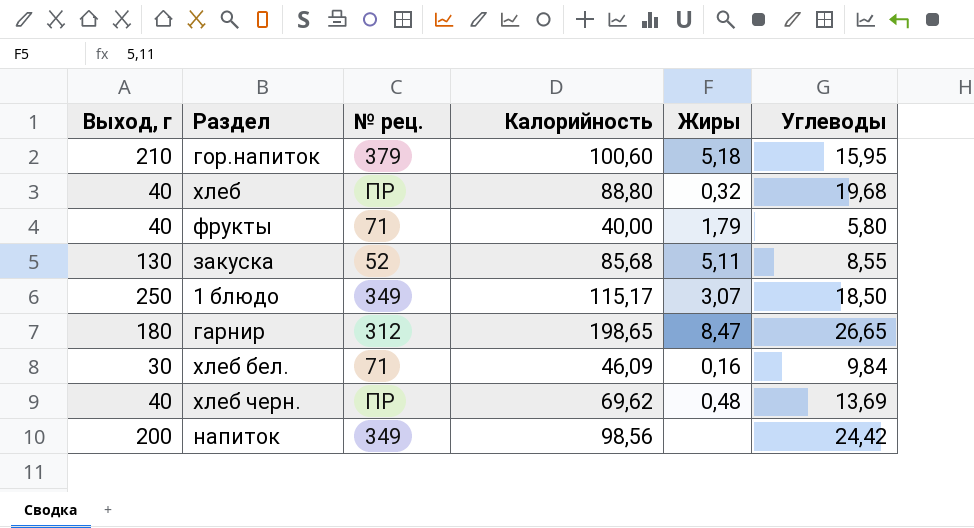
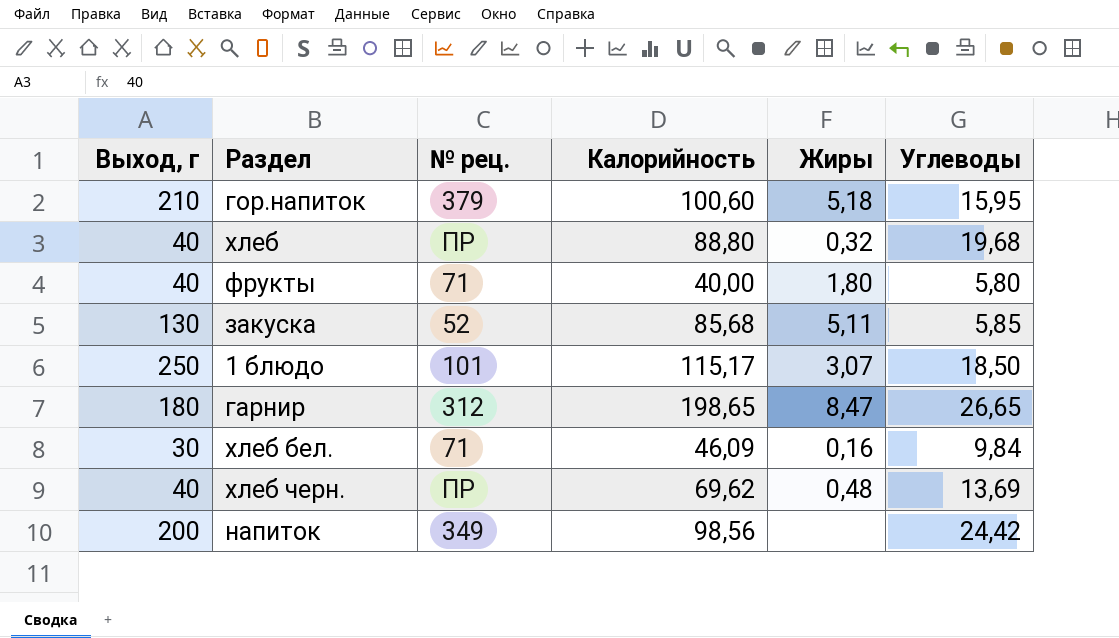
фрукты | Жиры: 1,79 -> 1,80
закуска | Углеводы: 8,55 -> 5,85
1 блюдо | № рец.: 349 -> 101

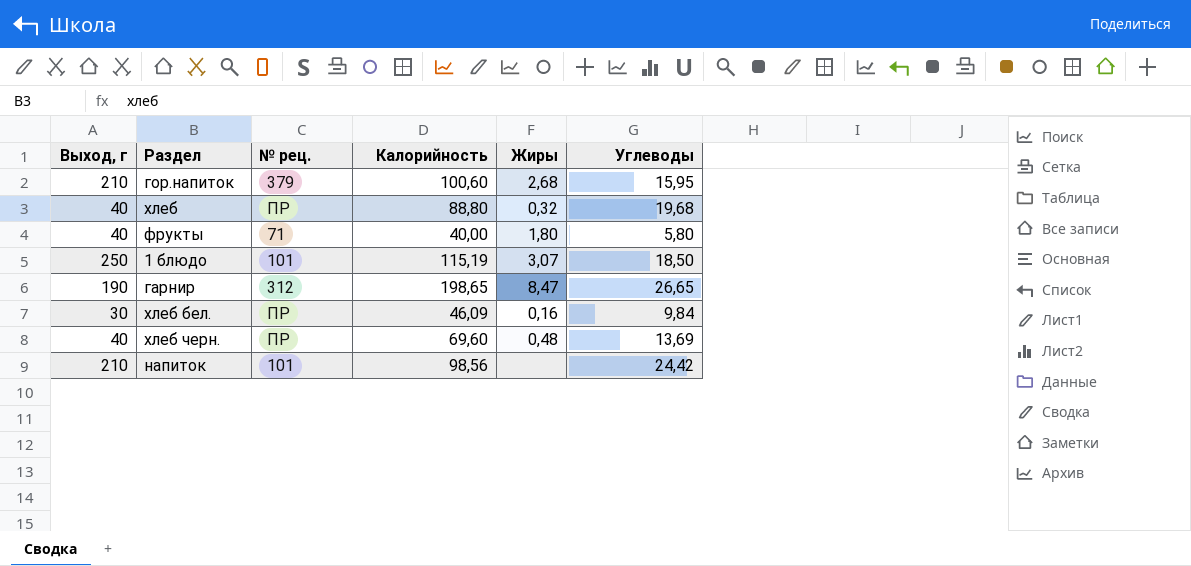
row закуска: 130 | 52 | 85,68 | 5,11 | 5,85 -> none
гор.напиток | Жиры: 5,18 -> 2,68
1 блюдо | Калорийность: 115,17 -> 115,19
гарнир | Выход, г: 180 -> 190
хлеб бел. | № рец.: 71 -> ПР
хлеб черн. | Калорийность: 69,62 -> 69,60
напиток | Выход, г: 200 -> 210
напиток | № рец.: 349 -> 101

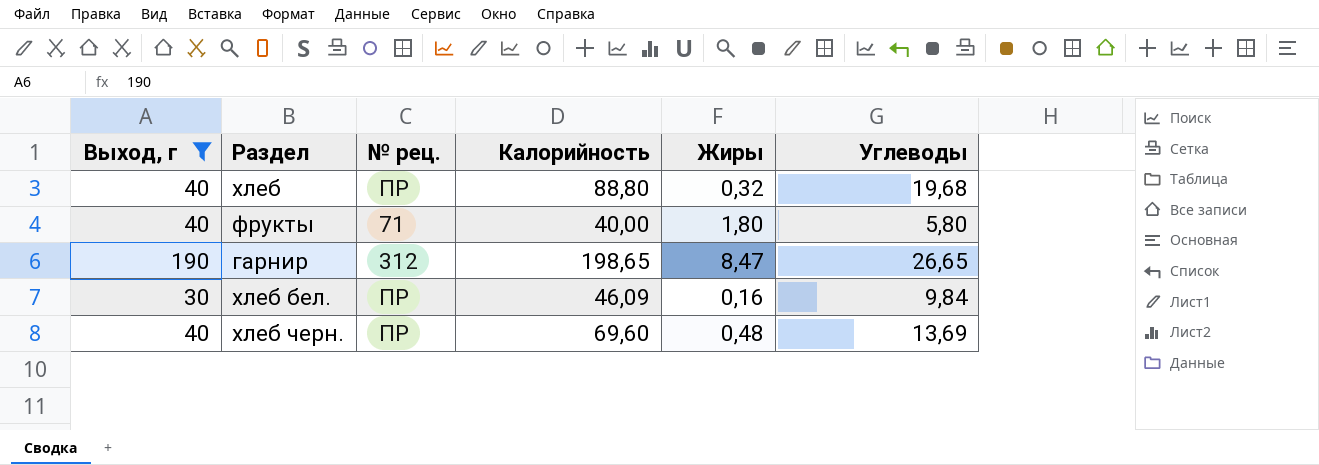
filter: none -> Выход, г <= 190

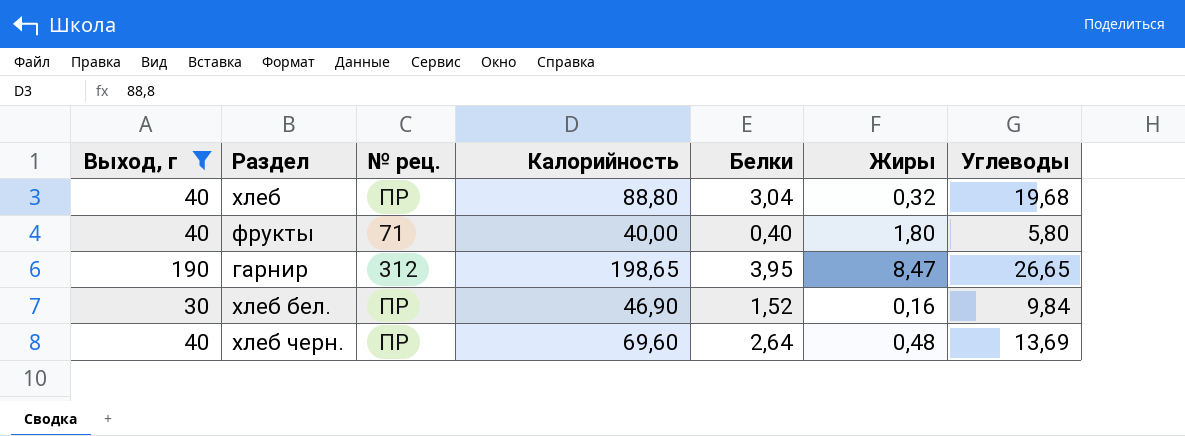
column Белки | position: none -> 5
хлеб бел. | Калорийность: 46,09 -> 46,90

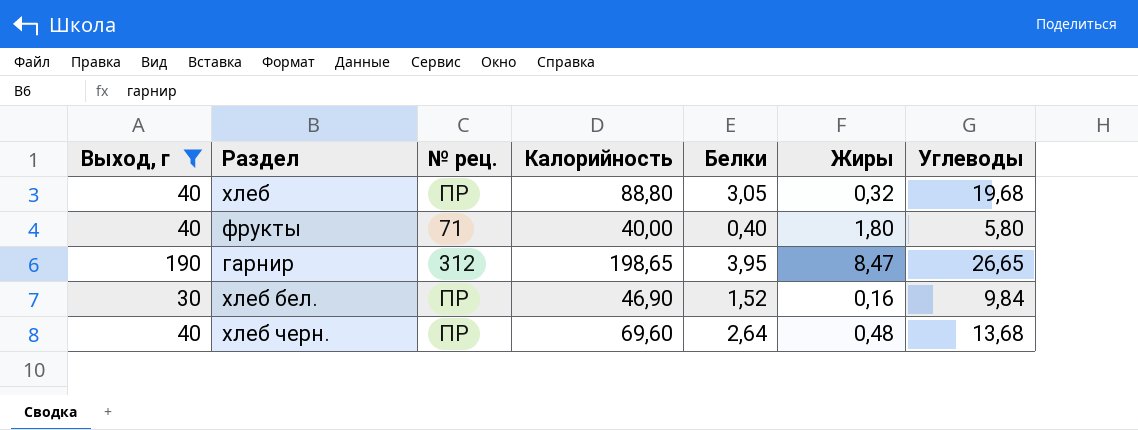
хлеб | Белки: 3,04 -> 3,05
хлеб черн. | Углеводы: 13,69 -> 13,68

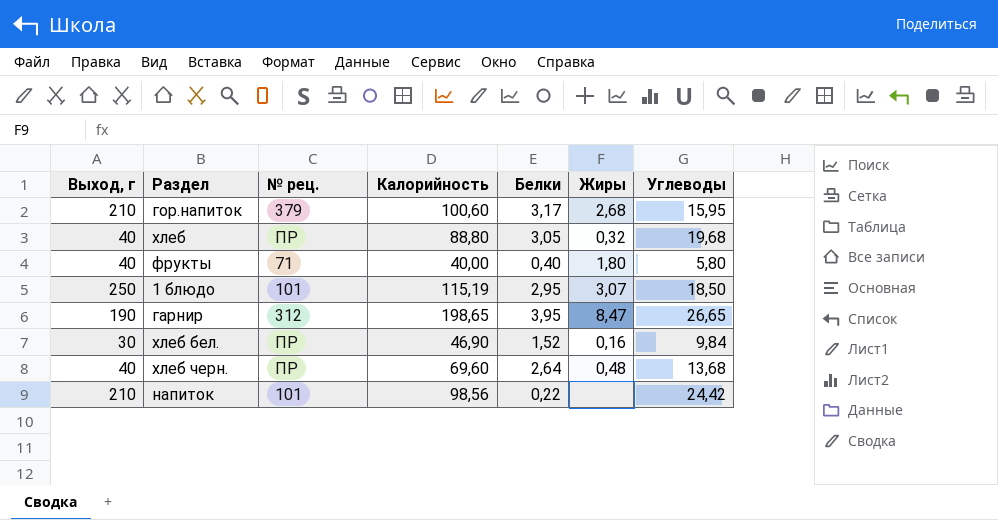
filter: Выход, г <= 190 -> none

